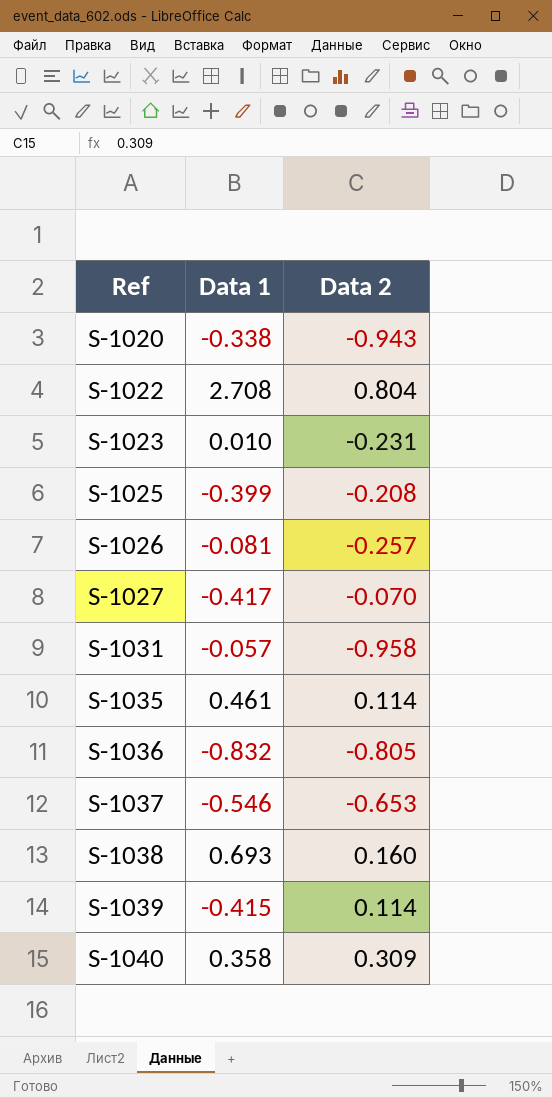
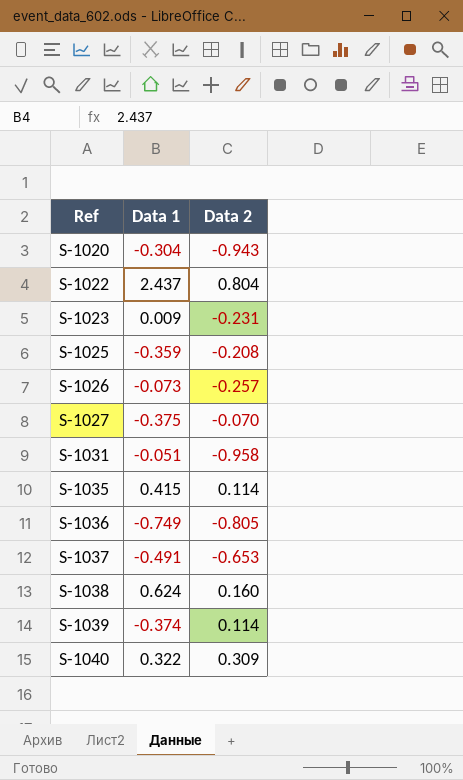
S-1020 | Data 1: -0.338 -> -0.304
S-1022 | Data 1: 2.708 -> 2.437
S-1023 | Data 1: 0.010 -> 0.009
S-1025 | Data 1: -0.399 -> -0.359
S-1026 | Data 1: -0.081 -> -0.073
S-1027 | Data 1: -0.417 -> -0.375
S-1031 | Data 1: -0.057 -> -0.051
S-1035 | Data 1: 0.461 -> 0.415
S-1036 | Data 1: -0.832 -> -0.749
S-1037 | Data 1: -0.546 -> -0.491
S-1038 | Data 1: 0.693 -> 0.624
S-1039 | Data 1: -0.415 -> -0.374
S-1040 | Data 1: 0.358 -> 0.322

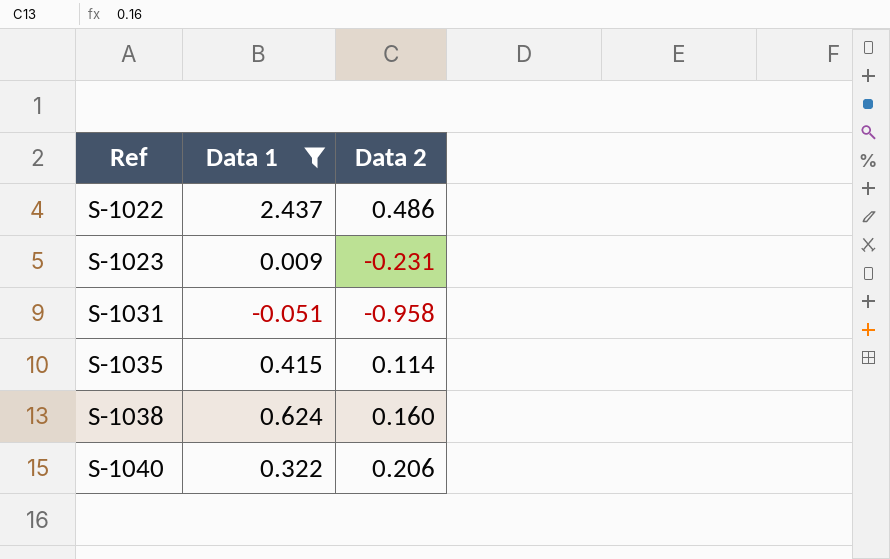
filter: none -> Data 1 >= -0.051
S-1022 | Data 2: 0.804 -> 0.486
S-1040 | Data 2: 0.309 -> 0.206

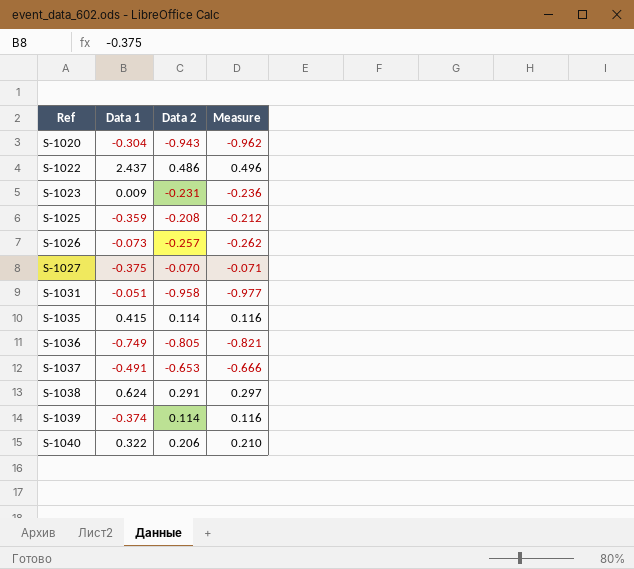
filter: Data 1 >= -0.051 -> none
column Measure | formula: none -> [Data 2] * 1.02
S-1038 | Data 2: 0.160 -> 0.291

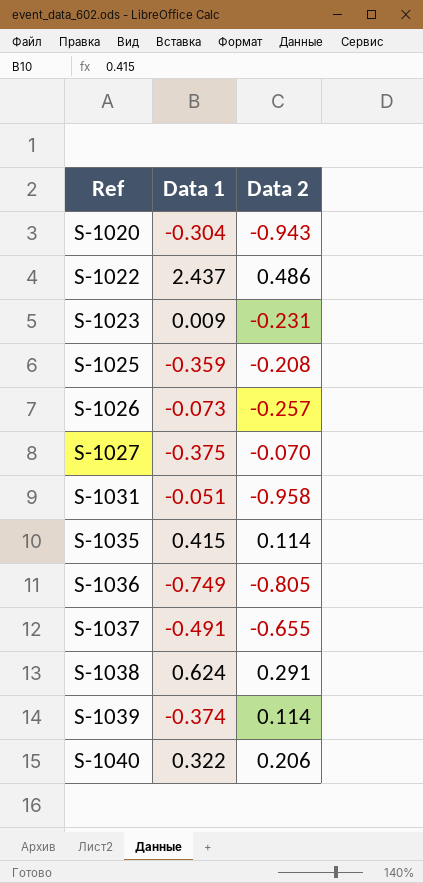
column Measure | formula: [Data 2] * 1.02 -> none
S-1037 | Data 2: -0.653 -> -0.655

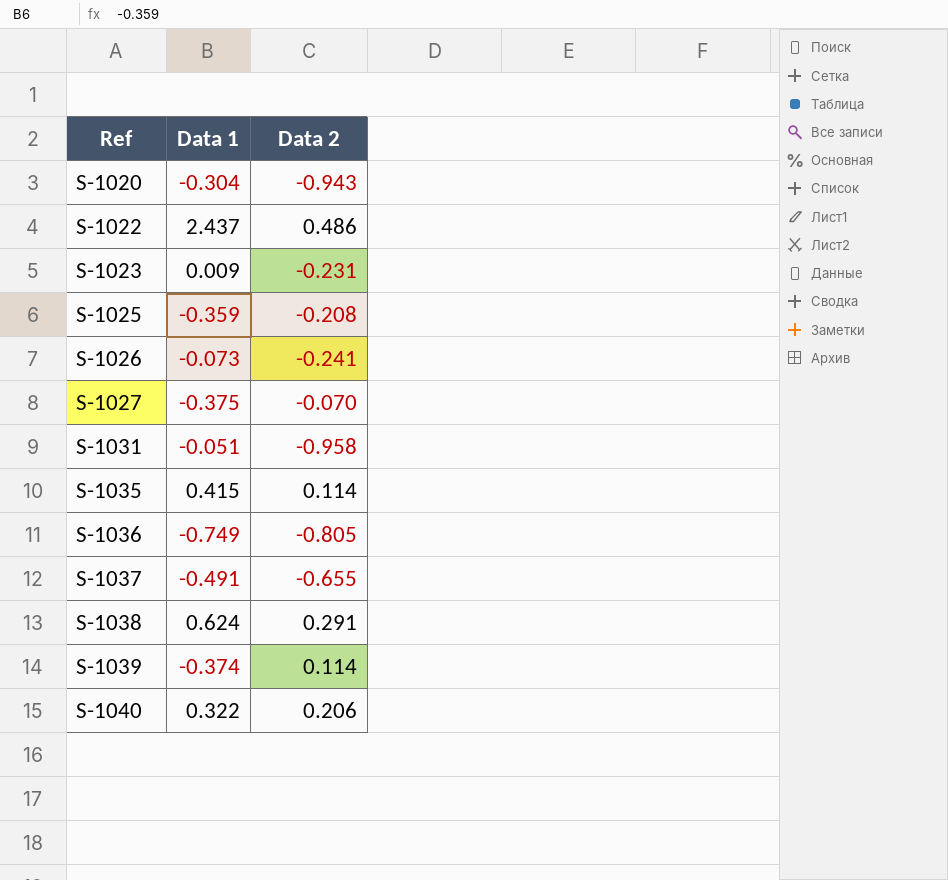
S-1026 | Data 2: -0.257 -> -0.241

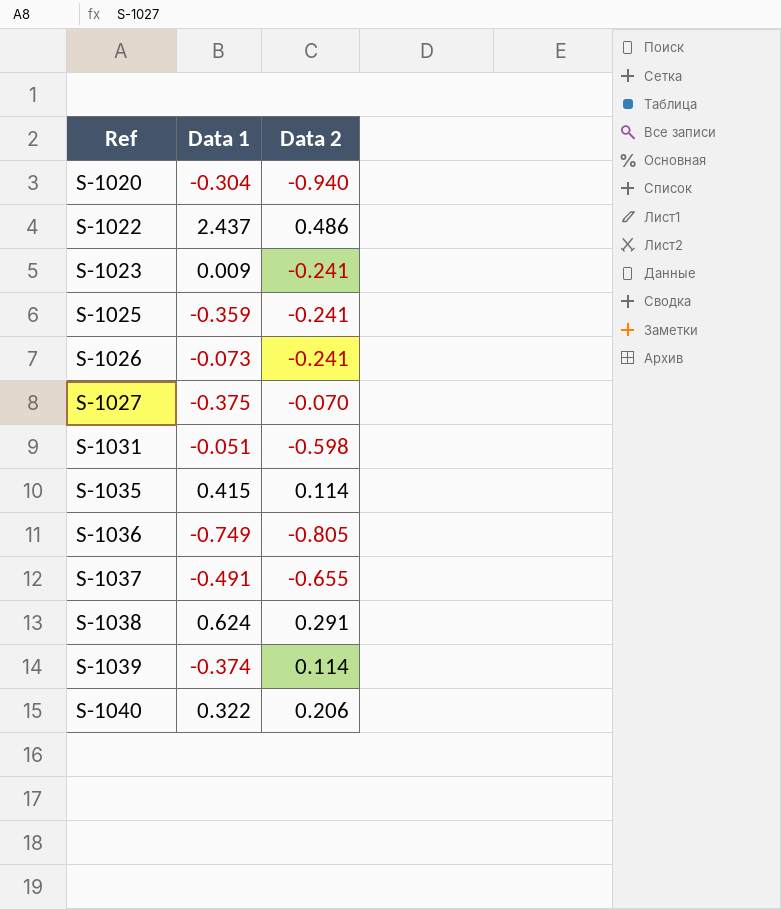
S-1020 | Data 2: -0.943 -> -0.940
S-1023 | Data 2: -0.231 -> -0.241
S-1025 | Data 2: -0.208 -> -0.241
S-1031 | Data 2: -0.958 -> -0.598

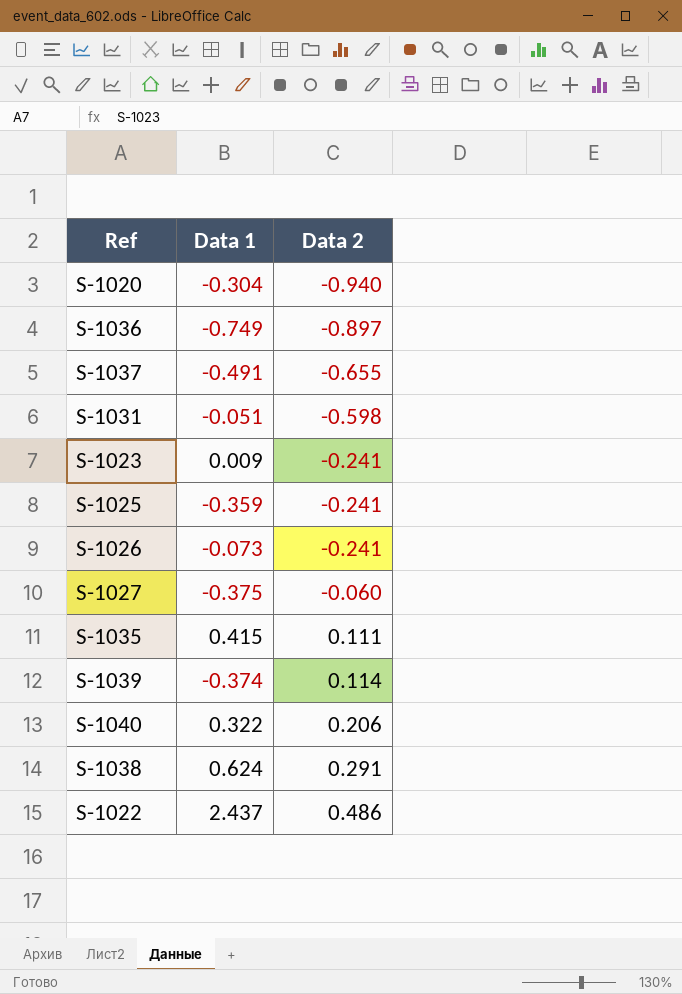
row order: Ref ascending -> Data 2 ascending
S-1036 | Data 2: -0.805 -> -0.897
S-1027 | Data 2: -0.070 -> -0.060
S-1035 | Data 2: 0.114 -> 0.111

